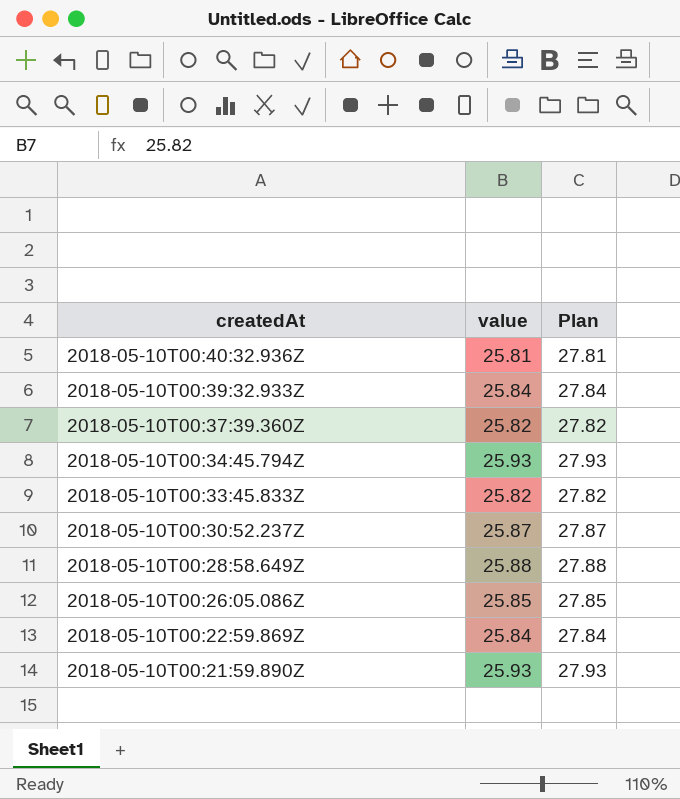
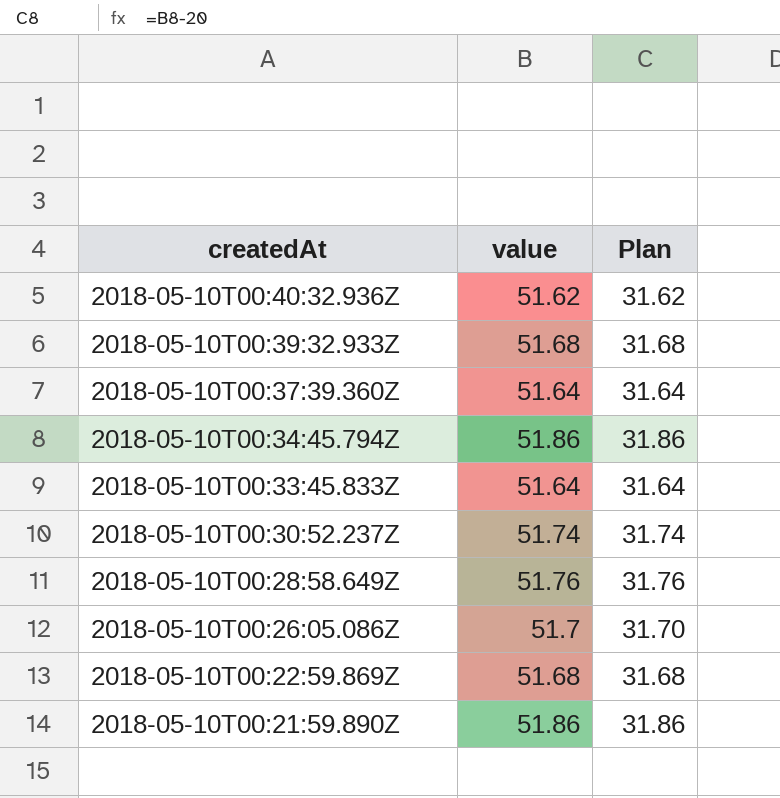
column Plan | formula: [value] + 2 -> [value] - 20
2018-05-10T00:40:32.936Z | value: 25.81 -> 51.62
2018-05-10T00:39:32.933Z | value: 25.84 -> 51.68
2018-05-10T00:37:39.360Z | value: 25.82 -> 51.64
2018-05-10T00:34:45.794Z | value: 25.93 -> 51.86
2018-05-10T00:33:45.833Z | value: 25.82 -> 51.64
2018-05-10T00:30:52.237Z | value: 25.87 -> 51.74
2018-05-10T00:28:58.649Z | value: 25.88 -> 51.76
2018-05-10T00:26:05.086Z | value: 25.85 -> 51.7
2018-05-10T00:22:59.869Z | value: 25.84 -> 51.68
2018-05-10T00:21:59.890Z | value: 25.93 -> 51.86

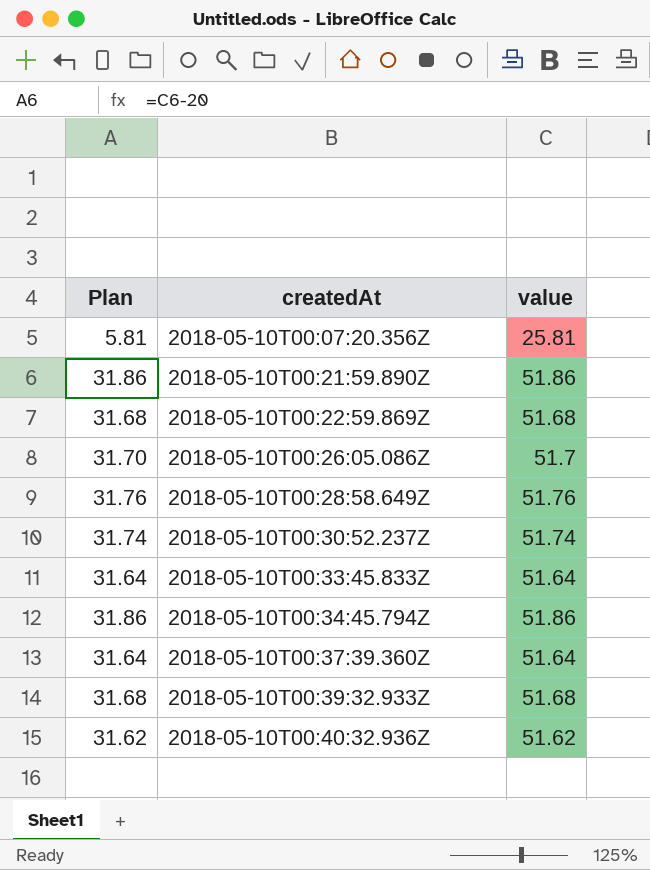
row order: createdAt descending -> createdAt ascending
column Plan | position: 3 -> 1
row 2018-05-10T00:07:20.356Z: none -> 5.81 | 25.81

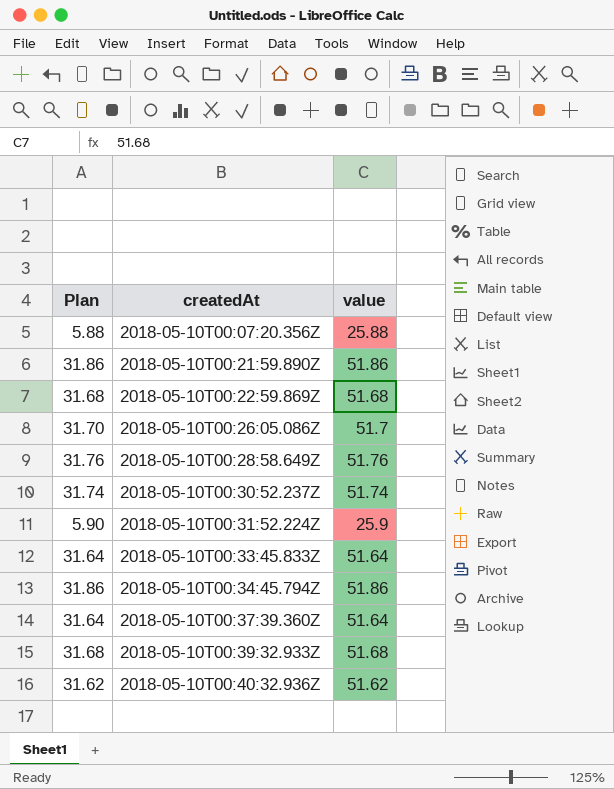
2018-05-10T00:07:20.356Z | Plan: 5.81 -> 5.88
2018-05-10T00:07:20.356Z | value: 25.81 -> 25.88
row 2018-05-10T00:31:52.224Z: none -> 5.90 | 25.9

